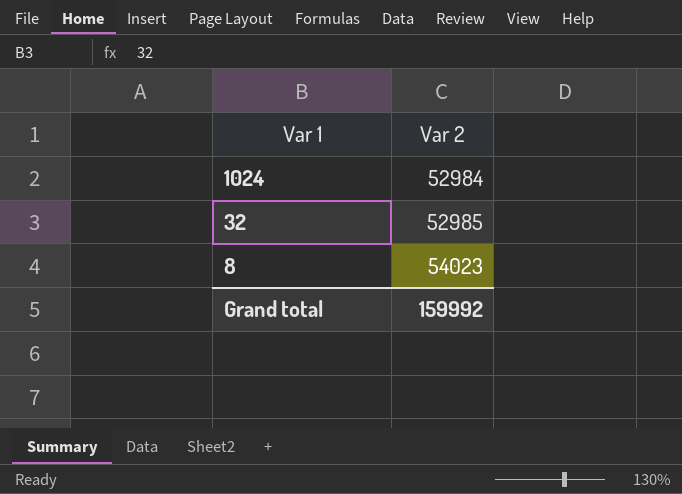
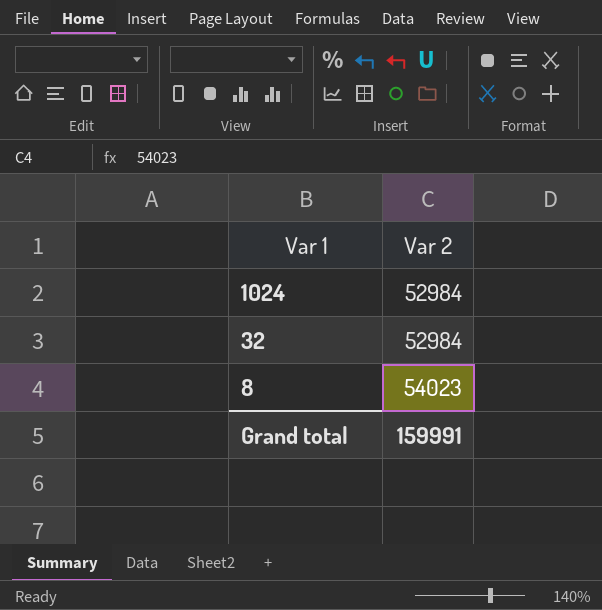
32 | Var 2: 52985 -> 52984
Grand total | Var 2: 159992 -> 159991

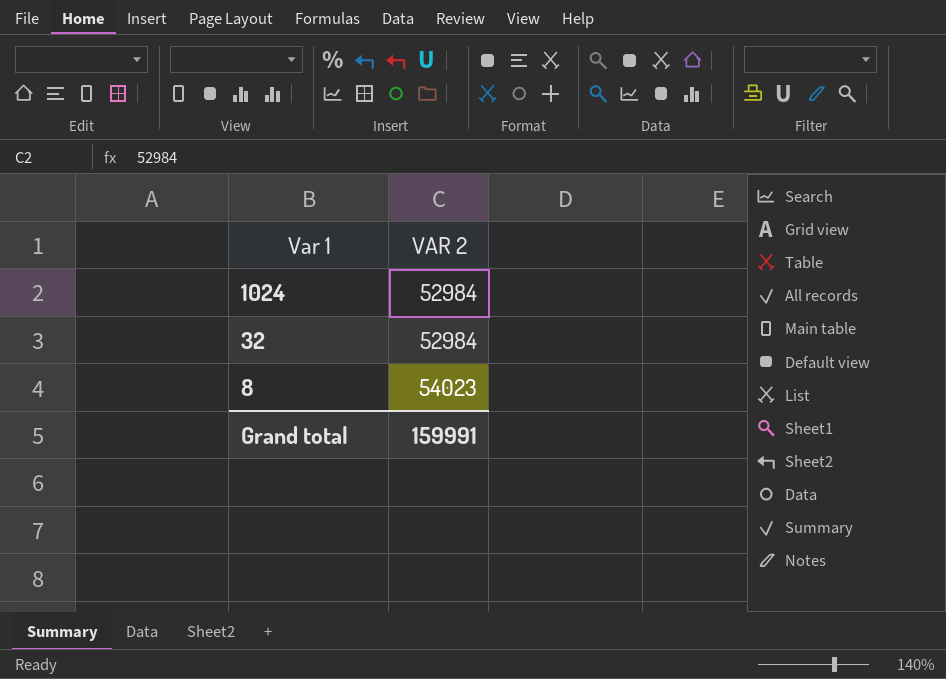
column name: Var 2 -> VAR 2

